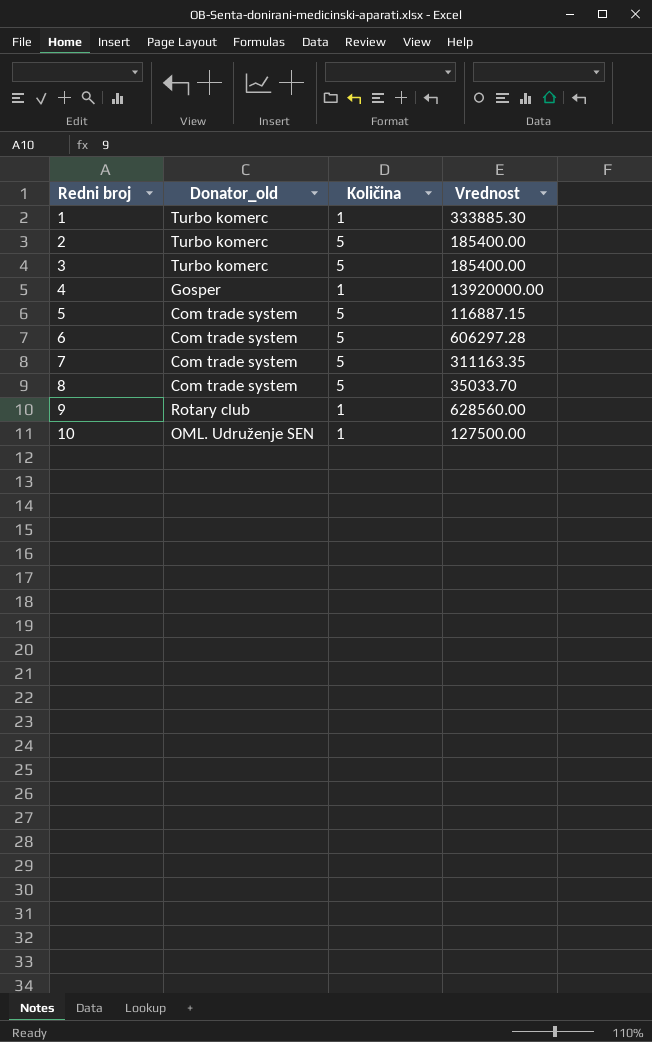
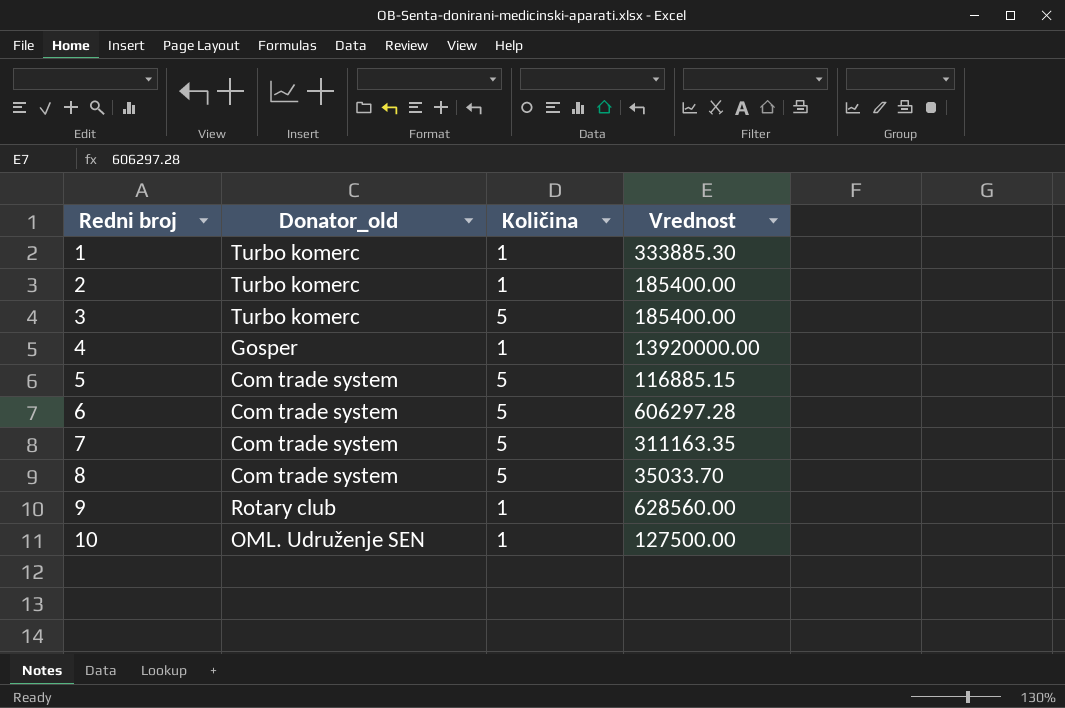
2 | Količina: 5 -> 1
5 | Vrednost: 116887.15 -> 116885.15

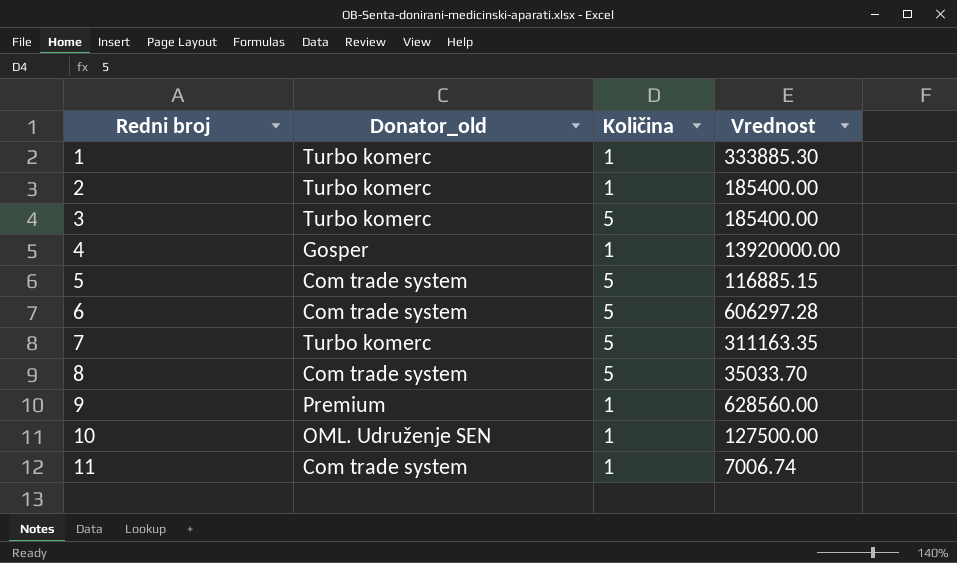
7 | Donator_old: Com trade system -> Turbo komerc
9 | Donator_old: Rotary club -> Premium
row 11: none -> Com trade system | 1 | 7006.74

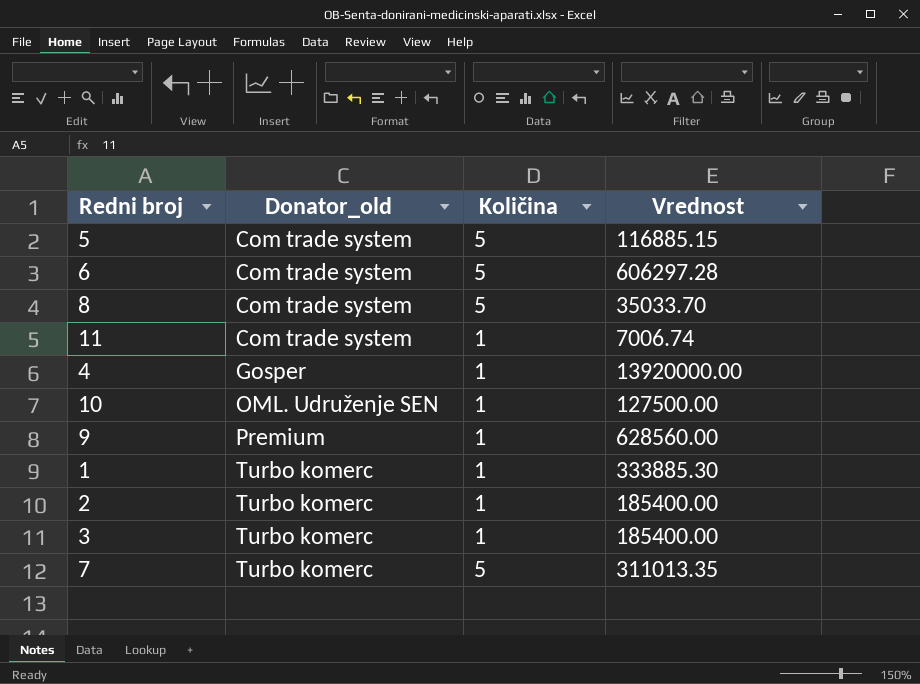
row order: Redni broj ascending -> Donator_old ascending
3 | Količina: 5 -> 1
7 | Vrednost: 311163.35 -> 311013.35

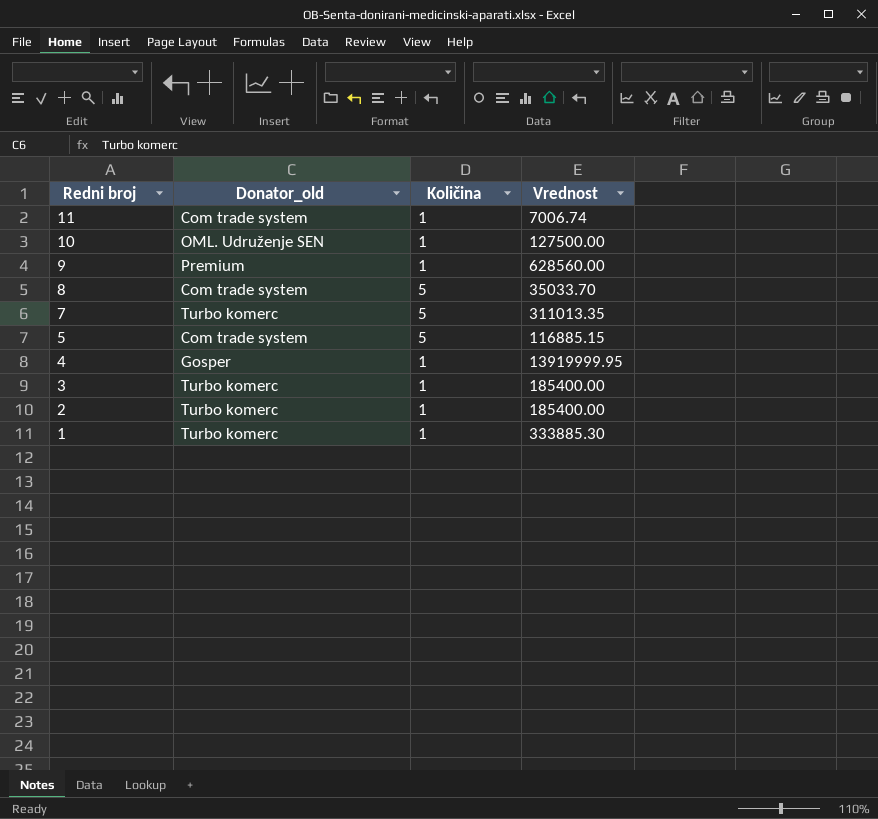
row order: Donator_old ascending -> Redni broj descending
row 6: Com trade system | 5 | 606297.28 -> none
4 | Vrednost: 13920000.00 -> 13919999.95

